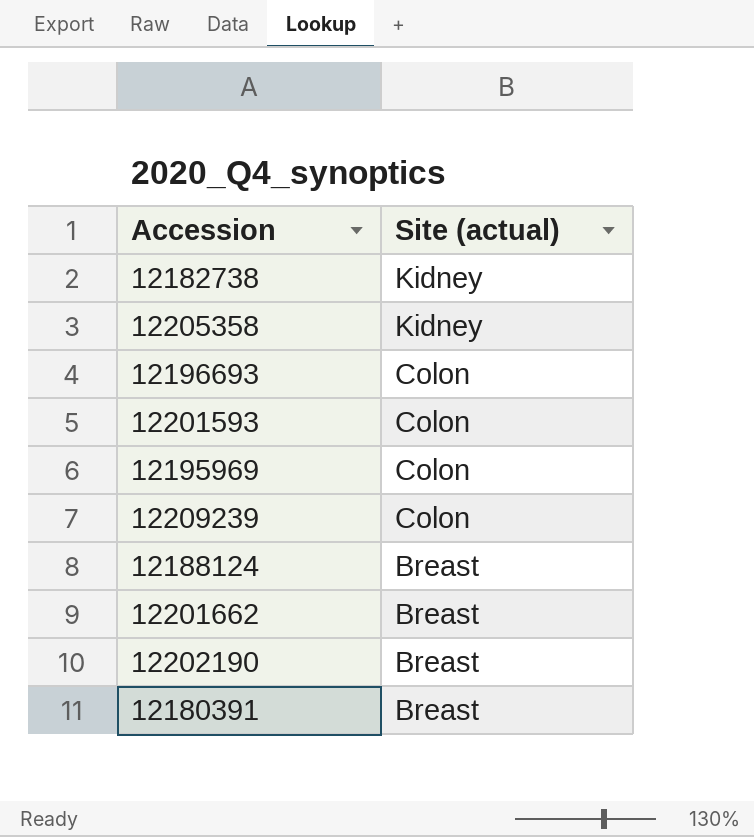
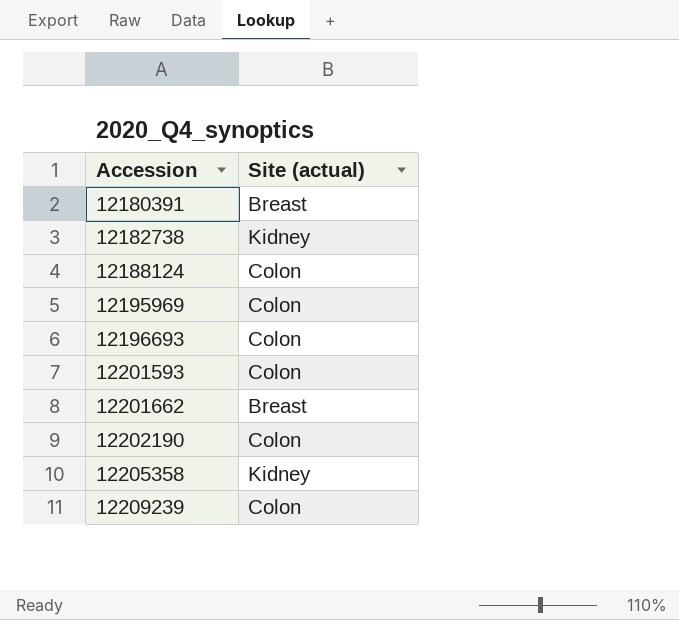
row order: Site (actual) descending -> Accession ascending
12188124 | Site (actual): Breast -> Colon
12202190 | Site (actual): Breast -> Colon

